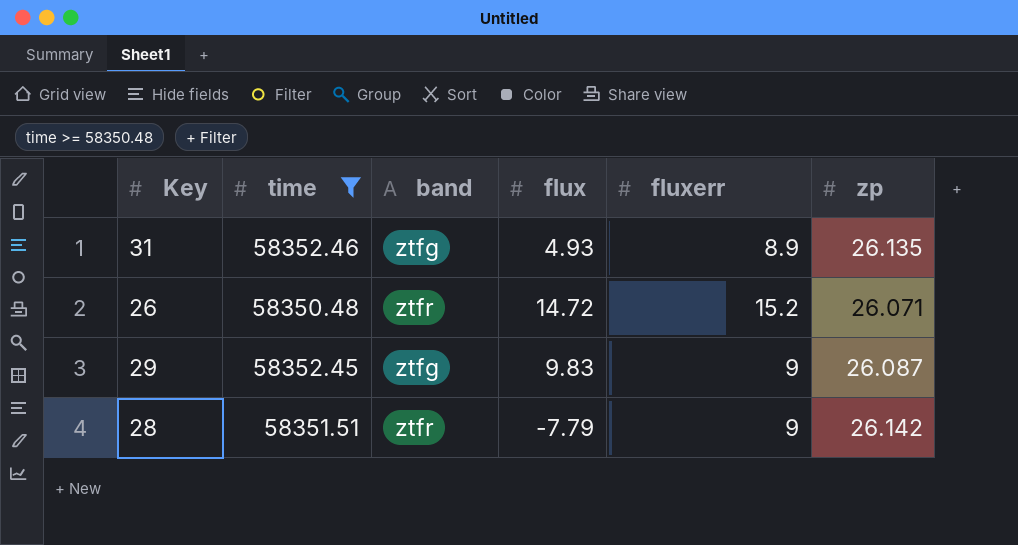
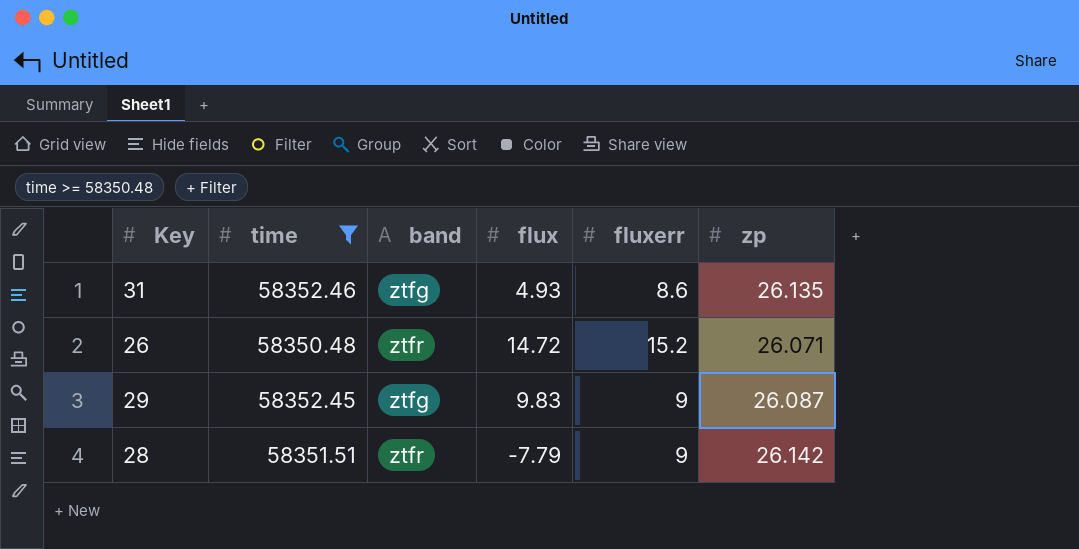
31 | fluxerr: 8.9 -> 8.6

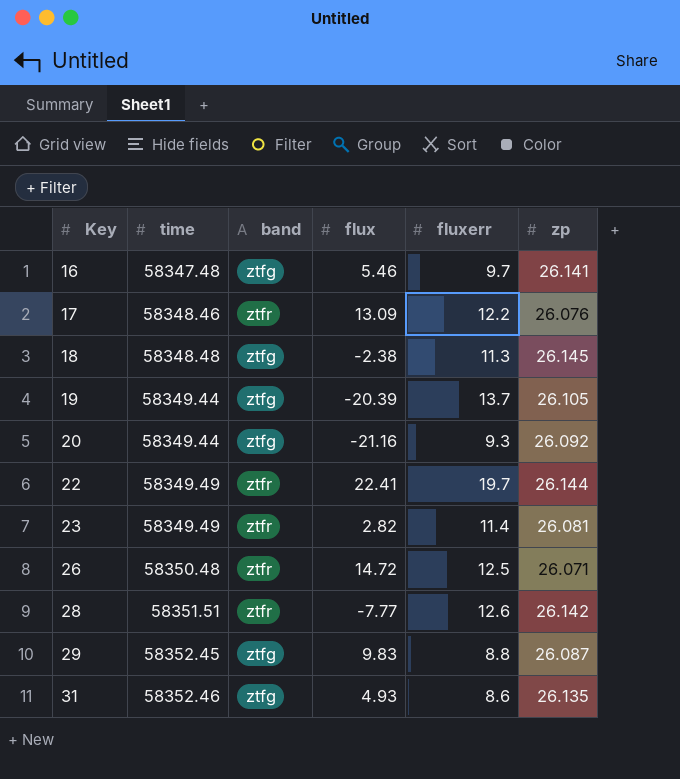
filter: time >= 58350.48 -> none
row order: none -> Key ascending
26 | fluxerr: 15.2 -> 12.5
28 | flux: -7.79 -> -7.77
28 | fluxerr: 9 -> 12.6
29 | fluxerr: 9 -> 8.8

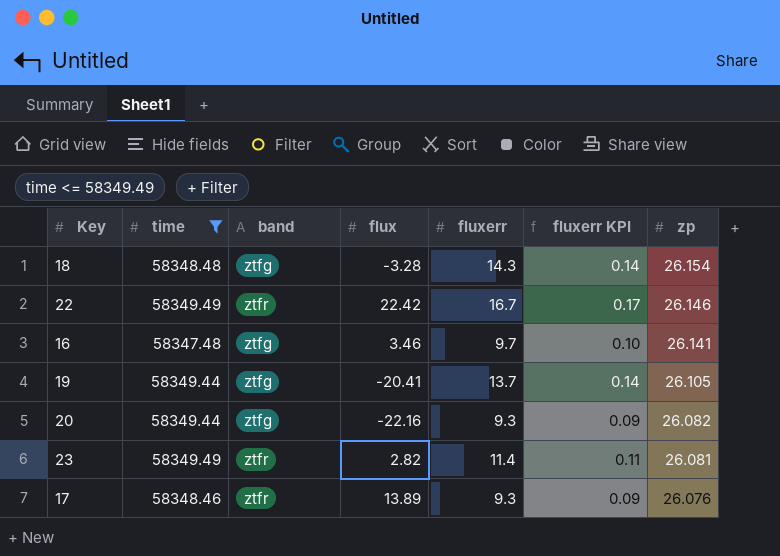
filter: none -> time <= 58349.49
row order: Key ascending -> zp descending
column fluxerr KPI | formula: none -> [fluxerr] * 0.01
18 | flux: -2.38 -> -3.28
18 | fluxerr: 11.3 -> 14.3
18 | zp: 26.145 -> 26.154
22 | flux: 22.41 -> 22.42
22 | fluxerr: 19.7 -> 16.7
22 | zp: 26.144 -> 26.146
16 | flux: 5.46 -> 3.46
19 | flux: -20.39 -> -20.41
20 | flux: -21.16 -> -22.16
20 | zp: 26.092 -> 26.082
17 | flux: 13.09 -> 13.89
17 | fluxerr: 12.2 -> 9.3

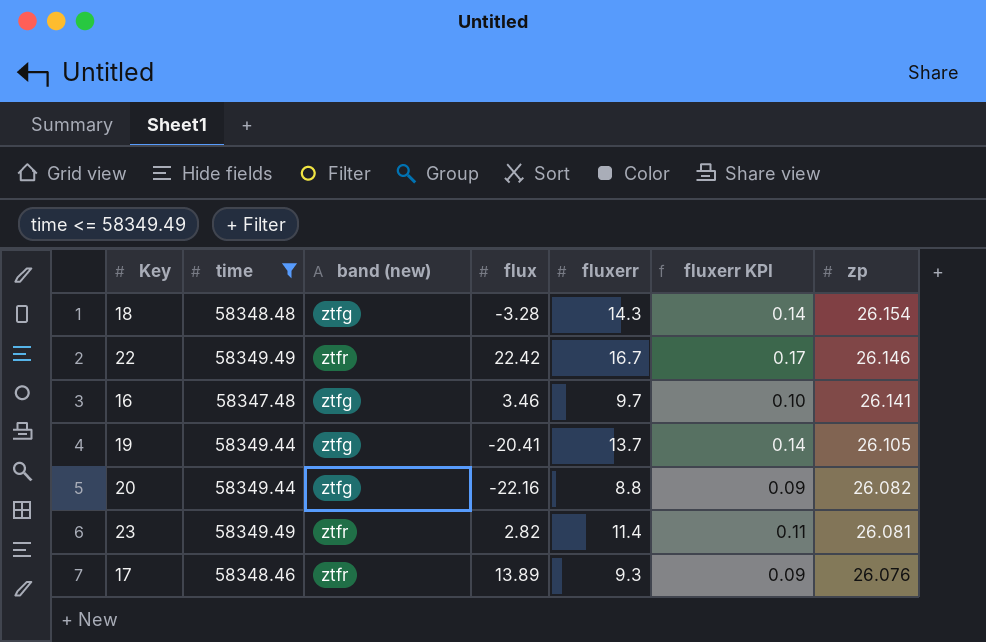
column name: band -> band (new)
20 | fluxerr: 9.3 -> 8.8

